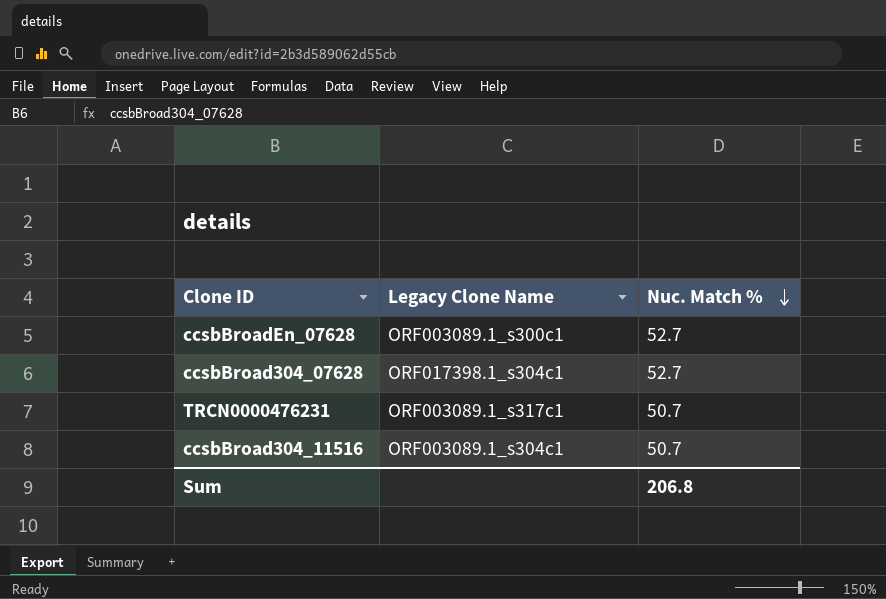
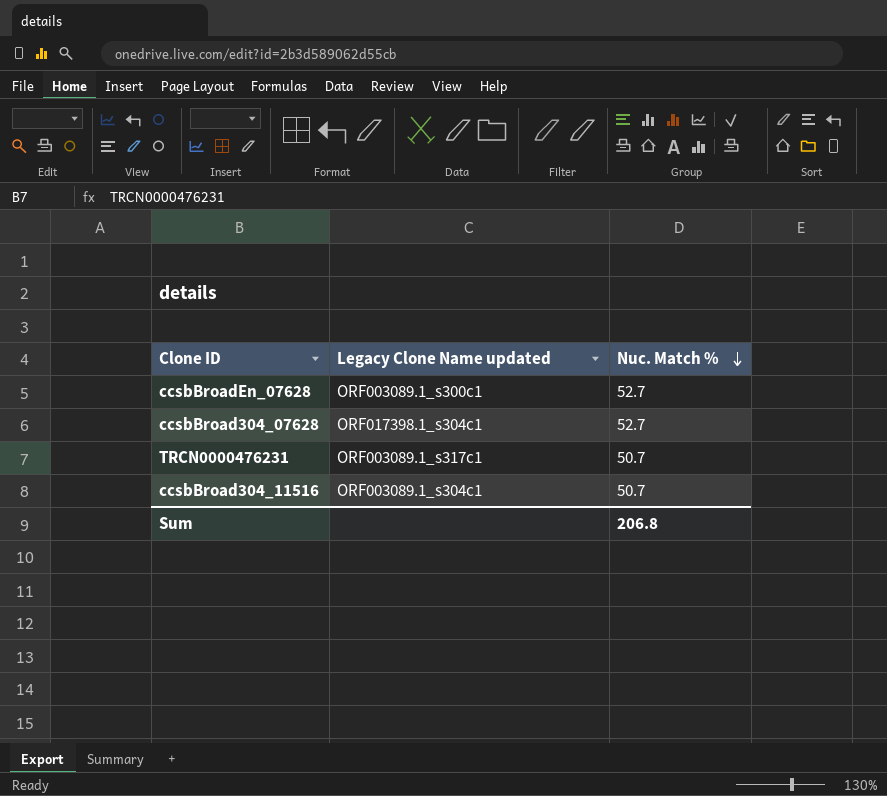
column name: Legacy Clone Name -> Legacy Clone Name updated

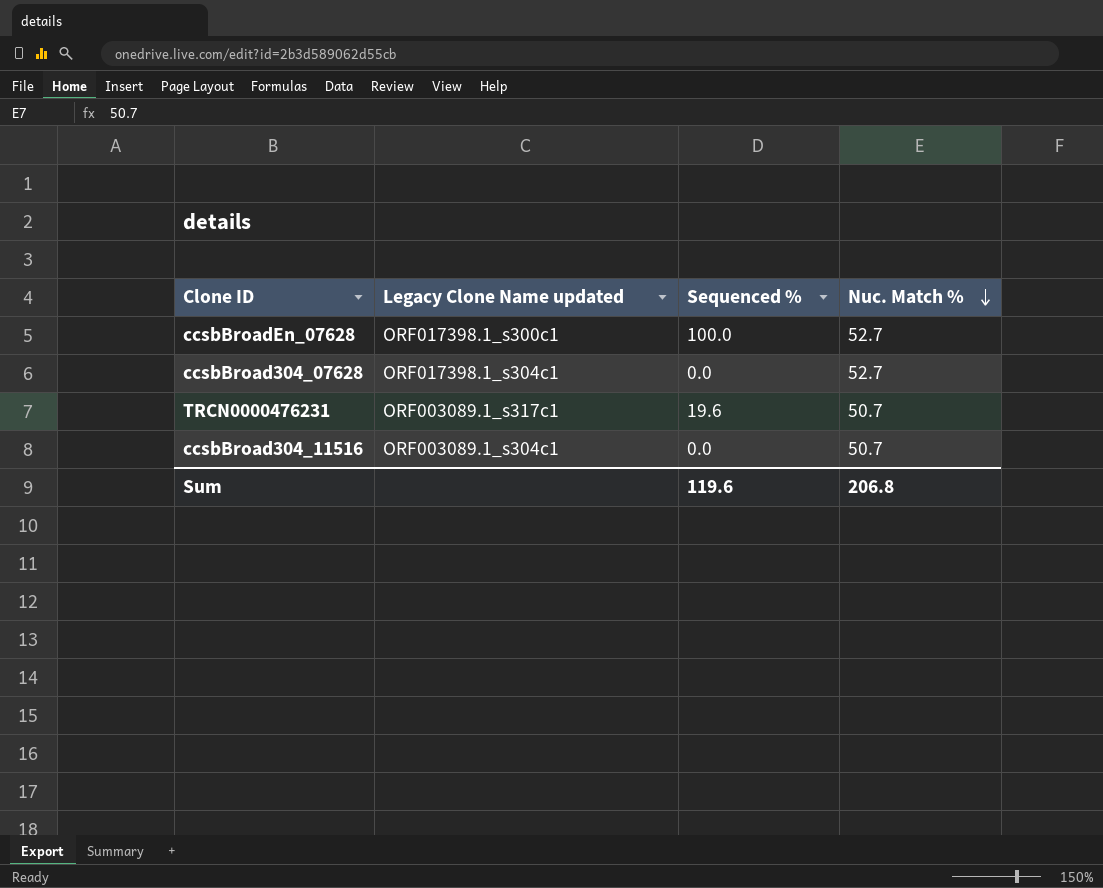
column Sequenced % | position: none -> 3
ccsbBroadEn_07628 | Legacy Clone Name updated: ORF003089.1_s300c1 -> ORF017398.1_s300c1

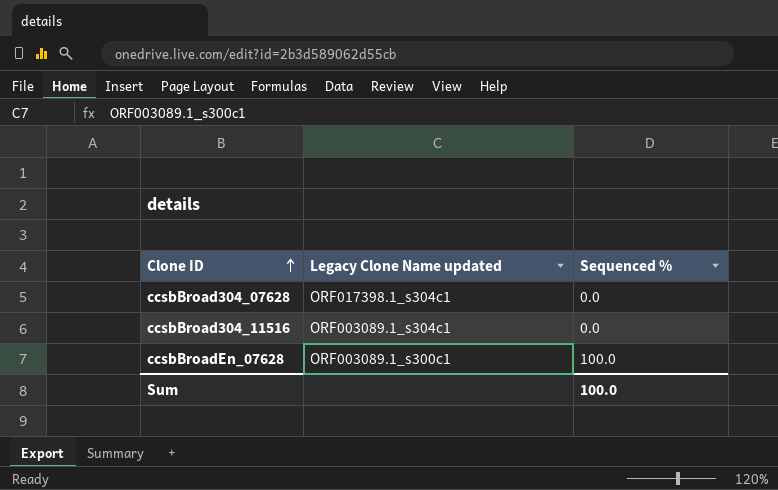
row order: Nuc. Match % descending -> Clone ID ascending
column Nuc. Match % | position: 4 -> none
row TRCN0000476231: ORF003089.1_s317c1 | 19.6 | 50.7 -> none
ccsbBroadEn_07628 | Legacy Clone Name updated: ORF017398.1_s300c1 -> ORF003089.1_s300c1
Sum | Sequenced %: 119.6 -> 100.0

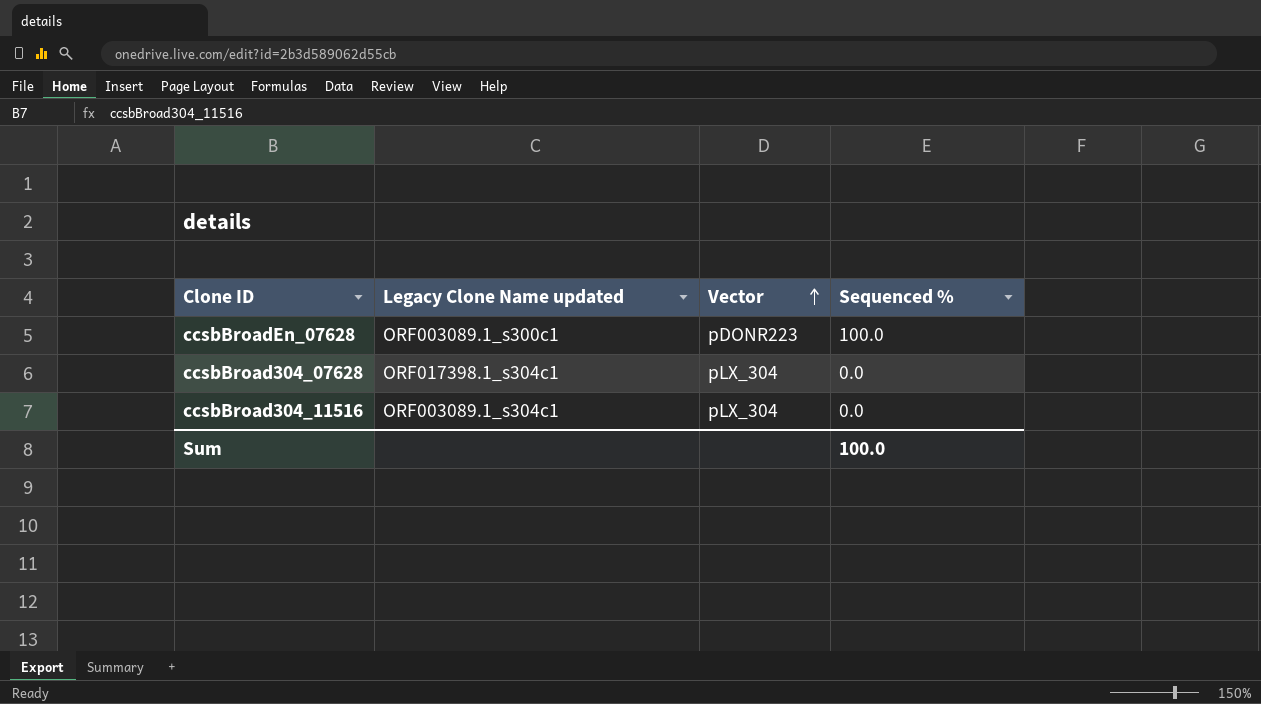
row order: Clone ID ascending -> Vector ascending
column Vector | position: none -> 3

